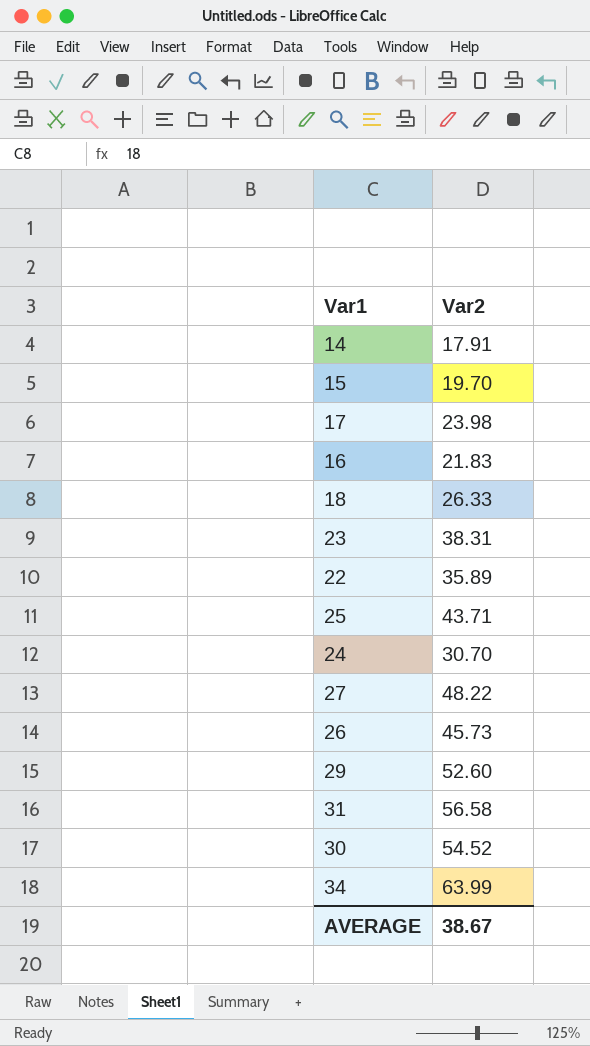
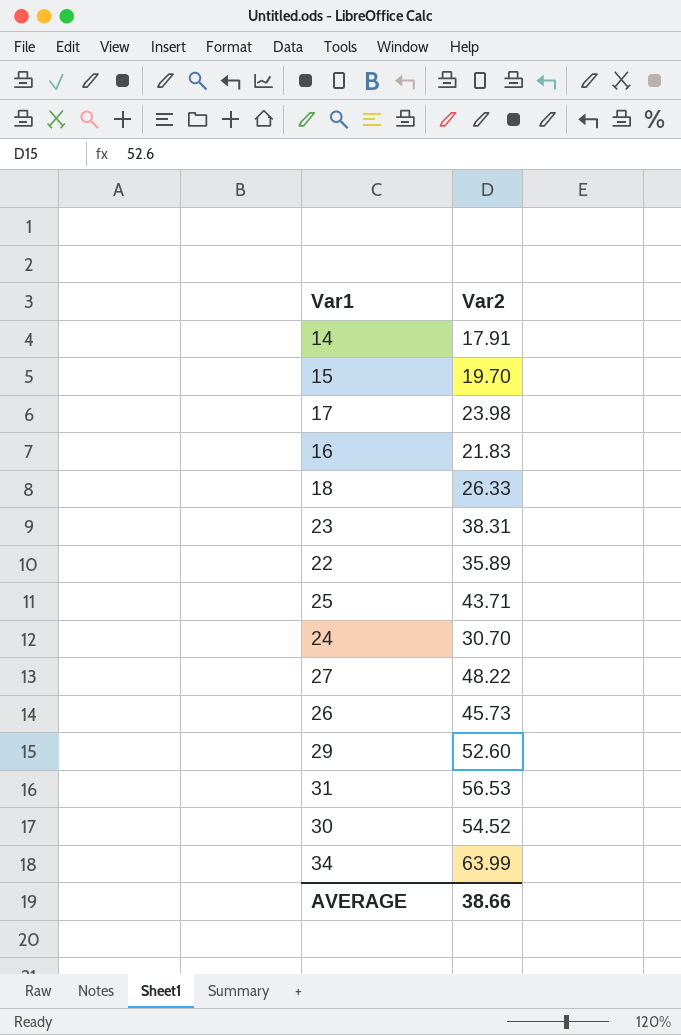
31 | Var2: 56.58 -> 56.53
AVERAGE | Var2: 38.67 -> 38.66

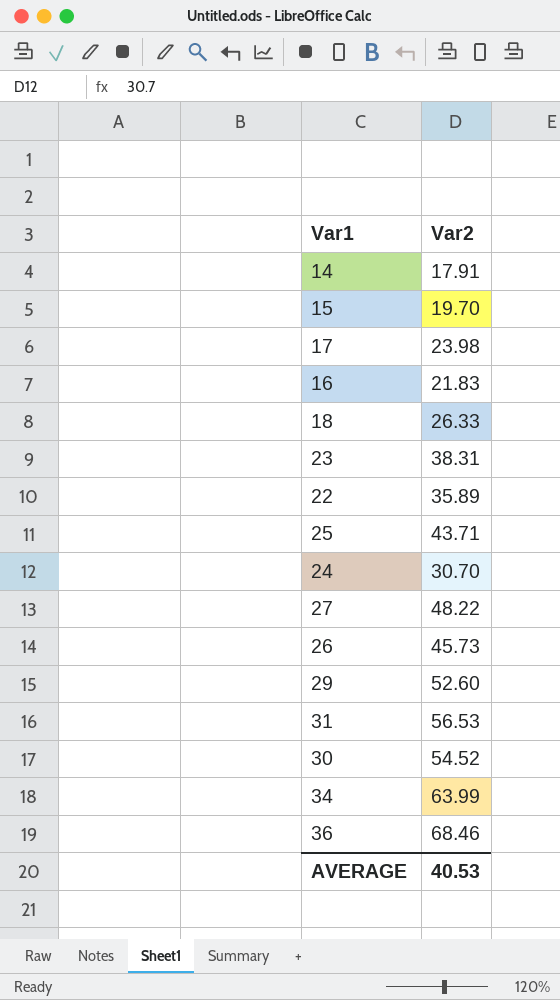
row 36: none -> 68.46
AVERAGE | Var2: 38.66 -> 40.53

